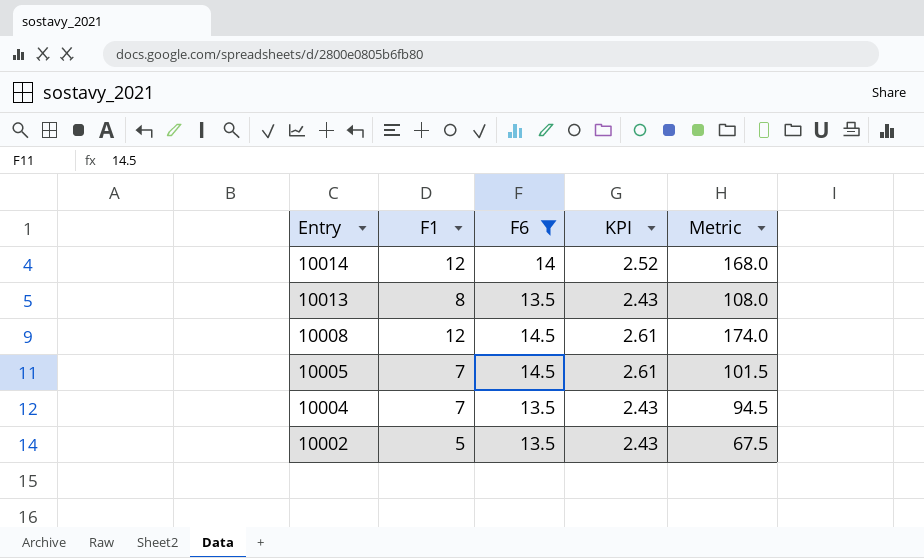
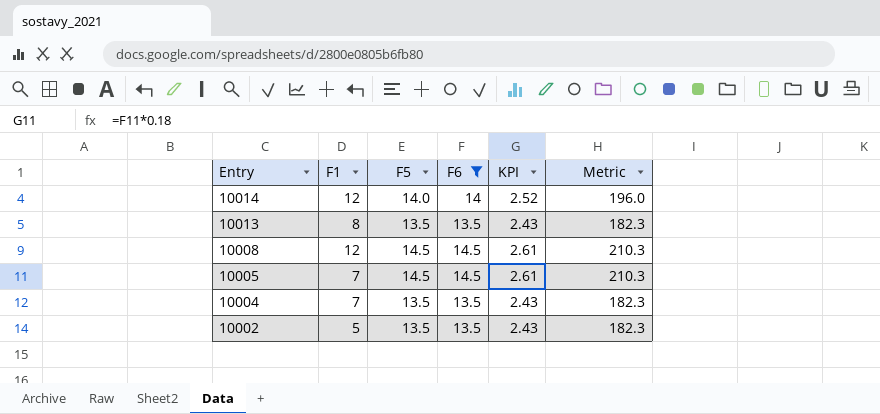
column F5 | position: none -> 3
column Metric | formula: [F1] * [F6] -> [F5] * [F6]

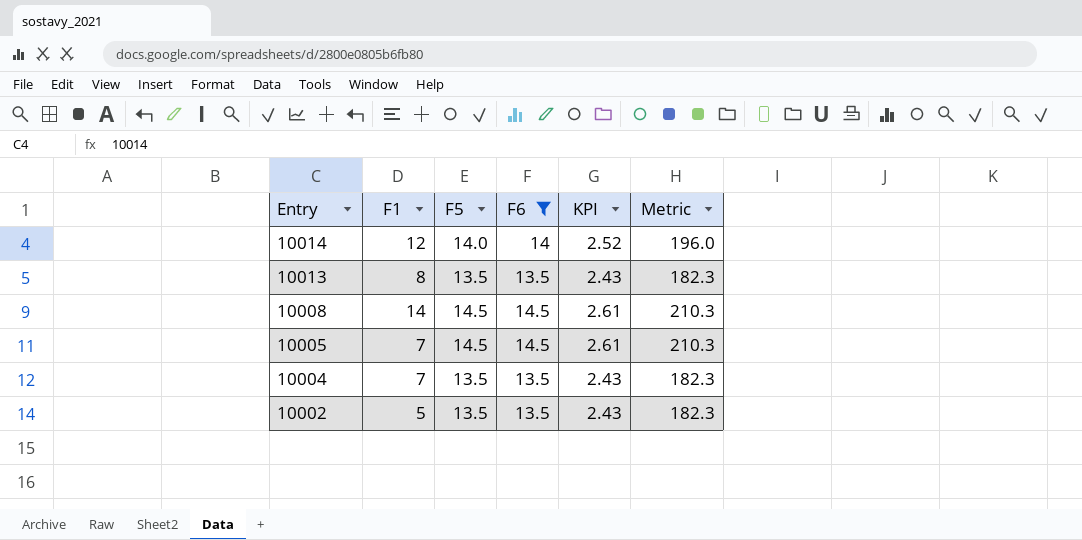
10008 | F1: 12 -> 14

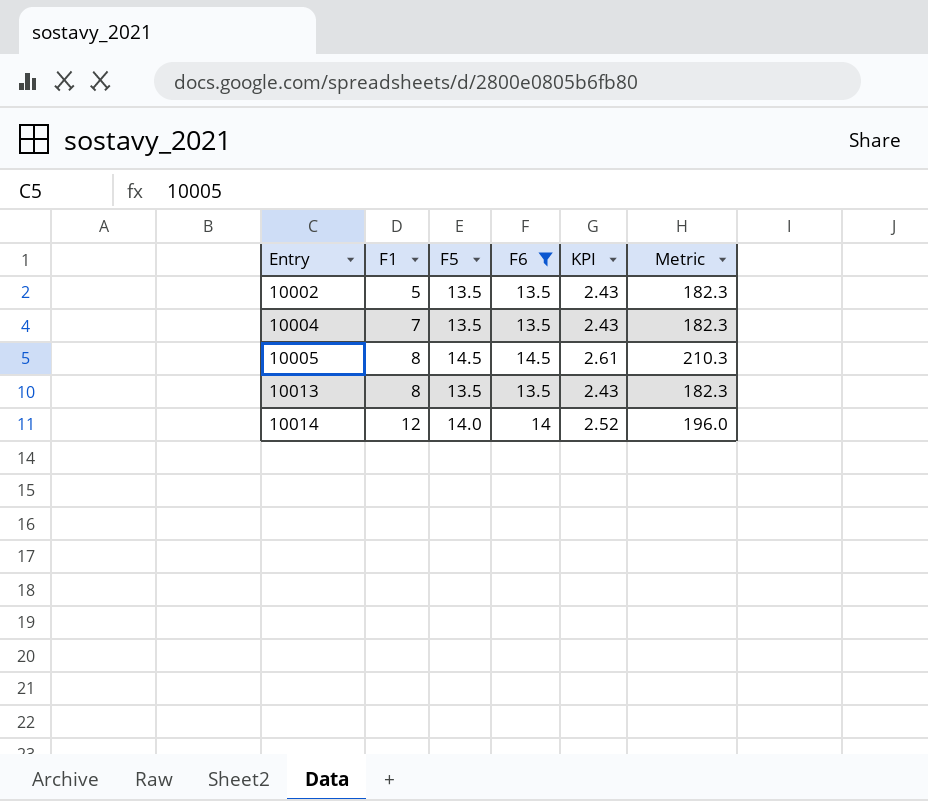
row order: Entry descending -> Entry ascending
row 10008: 14 | 14.5 | 14.5 | 2.61 | 210.3 -> none
10005 | F1: 7 -> 8

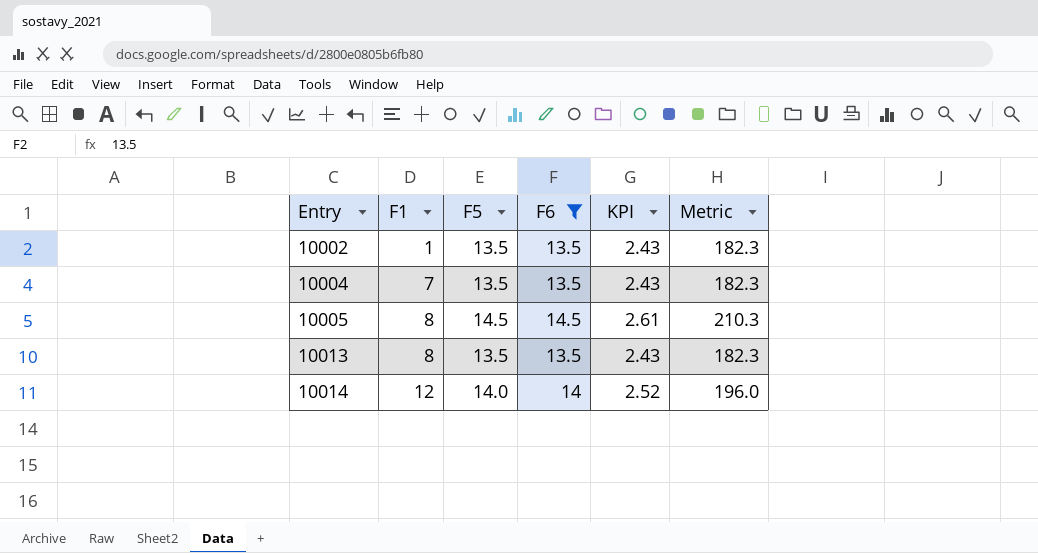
10002 | F1: 5 -> 1

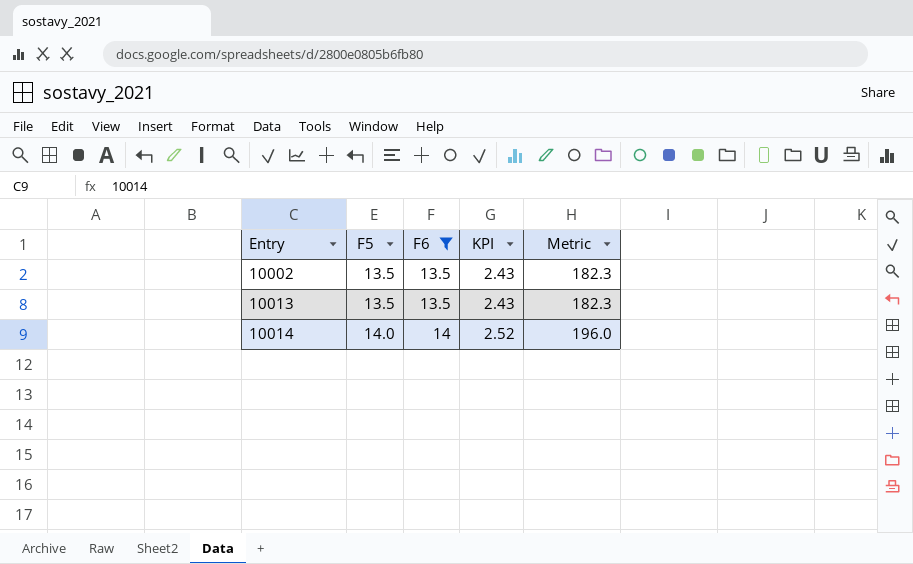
column F1 | position: 2 -> none
row 10004: 7 | 13.5 | 13.5 | 2.43 | 182.3 -> none
row 10005: 8 | 14.5 | 14.5 | 2.61 | 210.3 -> none

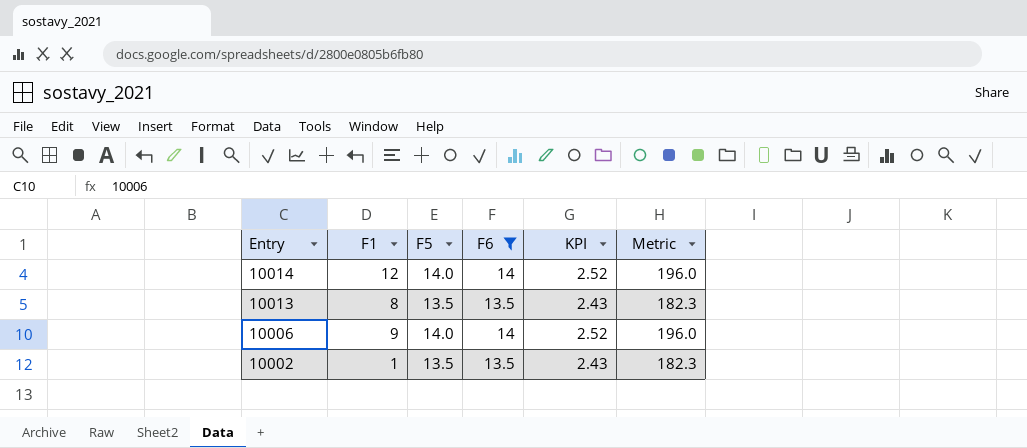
row order: Entry ascending -> Entry descending
column F1 | position: none -> 2
row 10006: none -> 9 | 14.0 | 14 | 2.52 | 196.0

